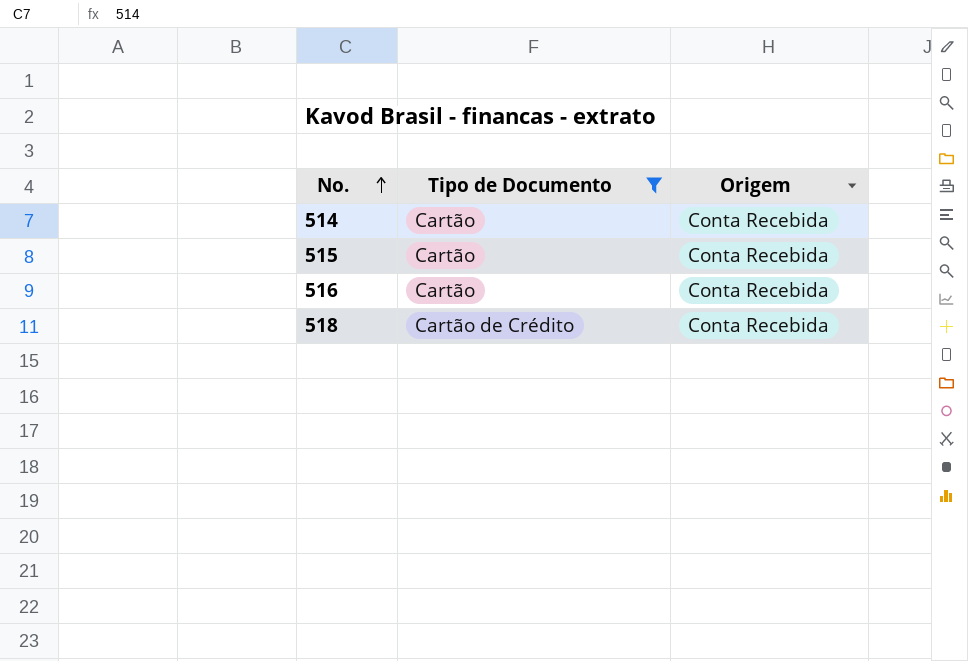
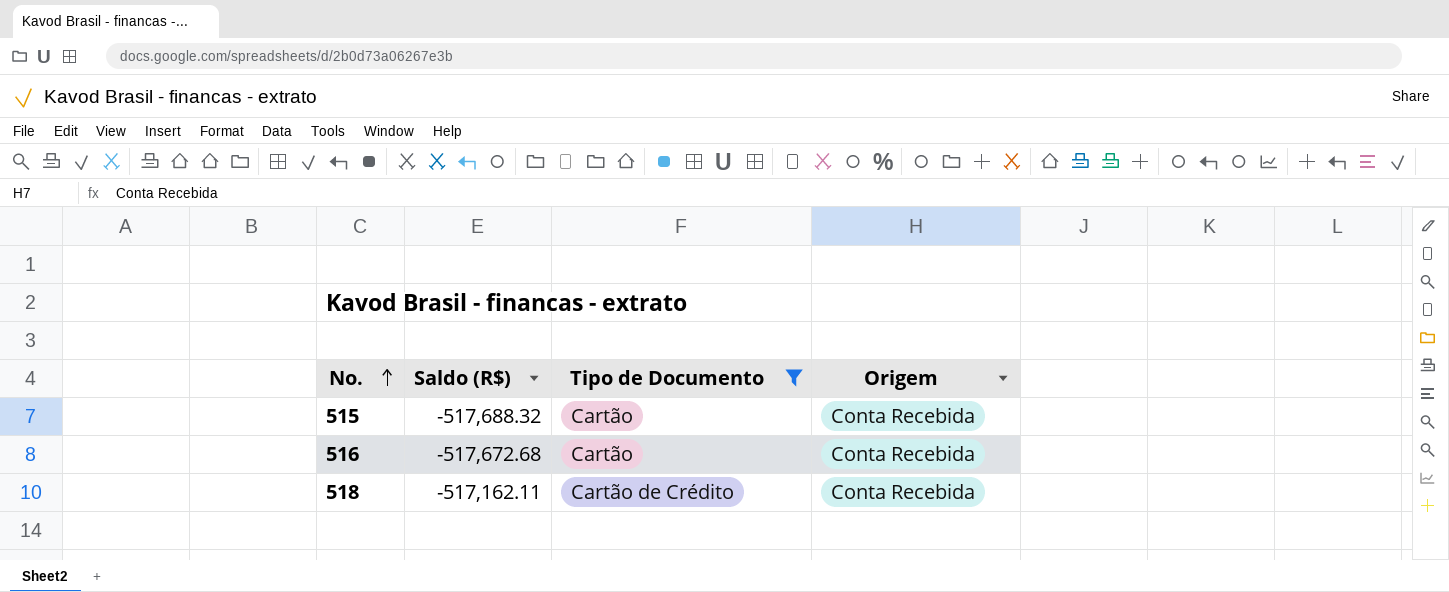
column Saldo (R$) | position: none -> 2
row 514: Cartão | Conta Recebida -> none

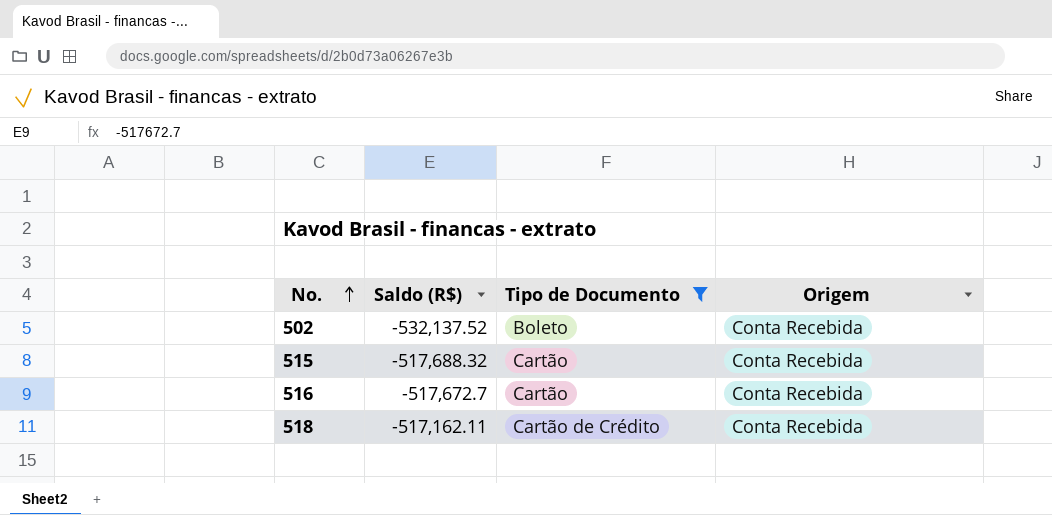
row 502: none -> -532,137.52 | Boleto | Conta Recebida
516 | Saldo (R$): -517,672.68 -> -517,672.7

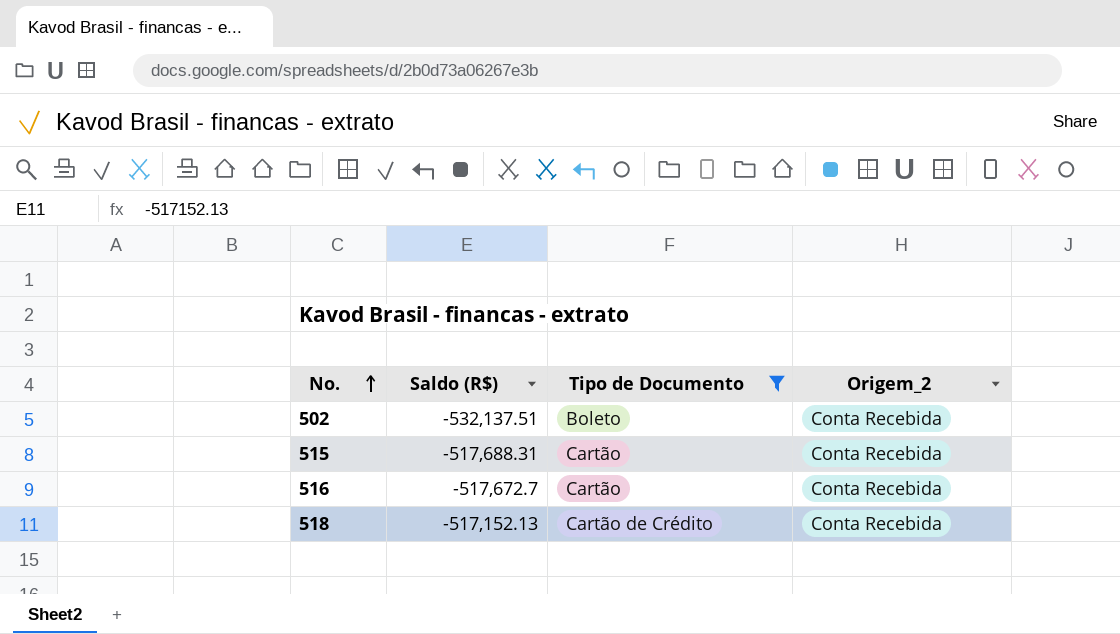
column name: Origem -> Origem_2
502 | Saldo (R$): -532,137.52 -> -532,137.51
515 | Saldo (R$): -517,688.32 -> -517,688.31
518 | Saldo (R$): -517,162.11 -> -517,152.13

